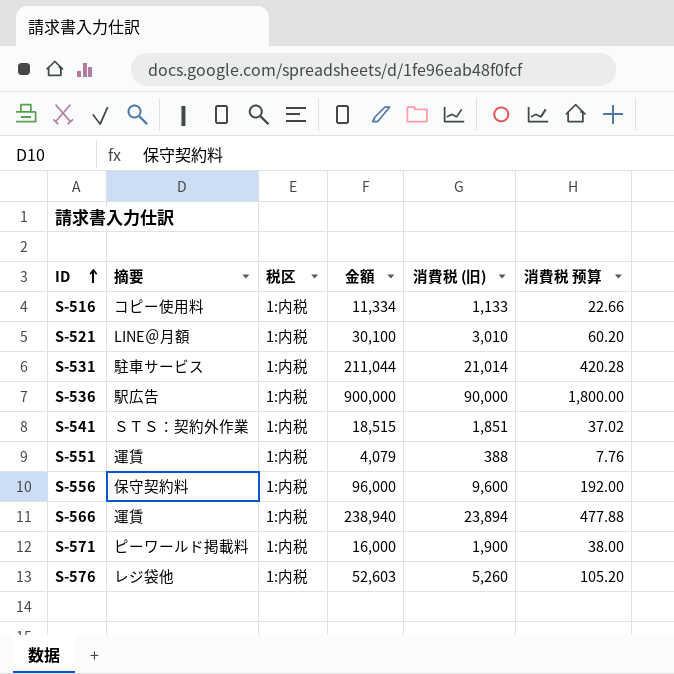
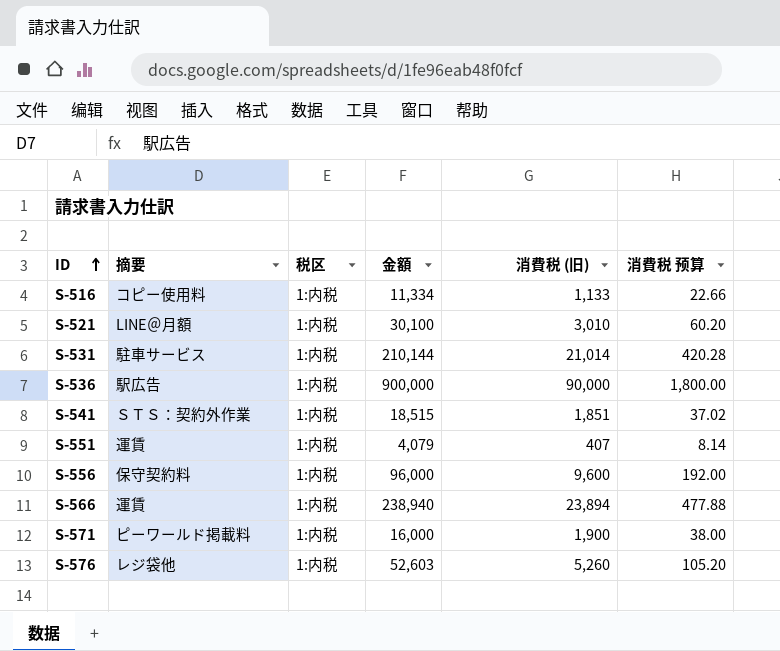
S-531 | 金額: 211,044 -> 210,144
S-551 | 消費税 (旧): 388 -> 407
S-551 | 消費税 预算: 7.76 -> 8.14

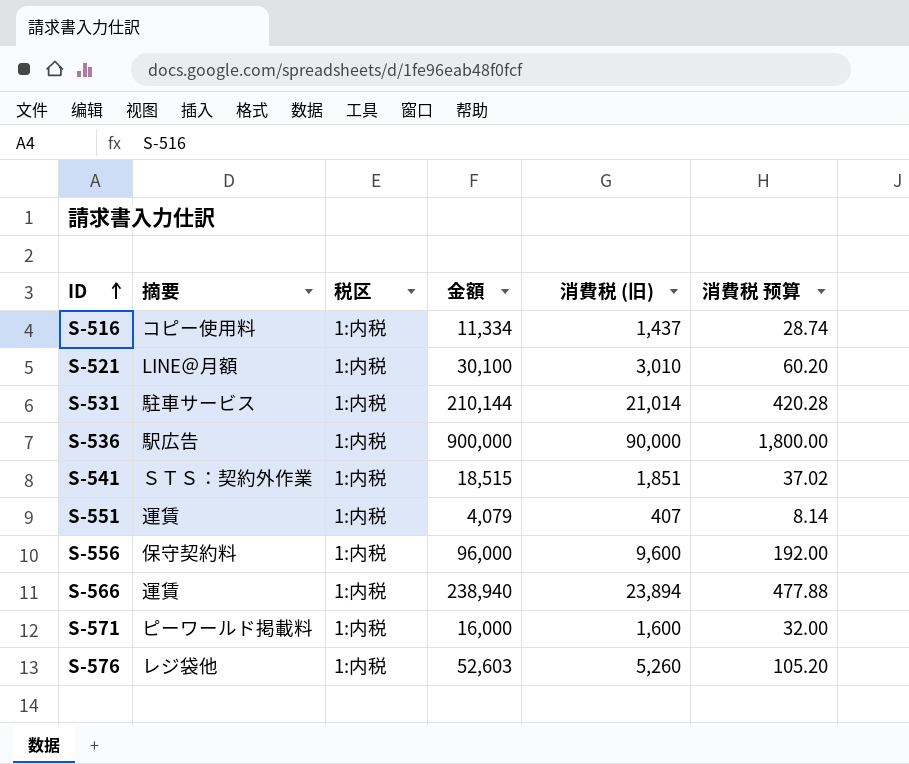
S-516 | 消費税 (旧): 1,133 -> 1,437
S-516 | 消費税 预算: 22.66 -> 28.74
S-571 | 消費税 (旧): 1,900 -> 1,600
S-571 | 消費税 预算: 38.00 -> 32.00

